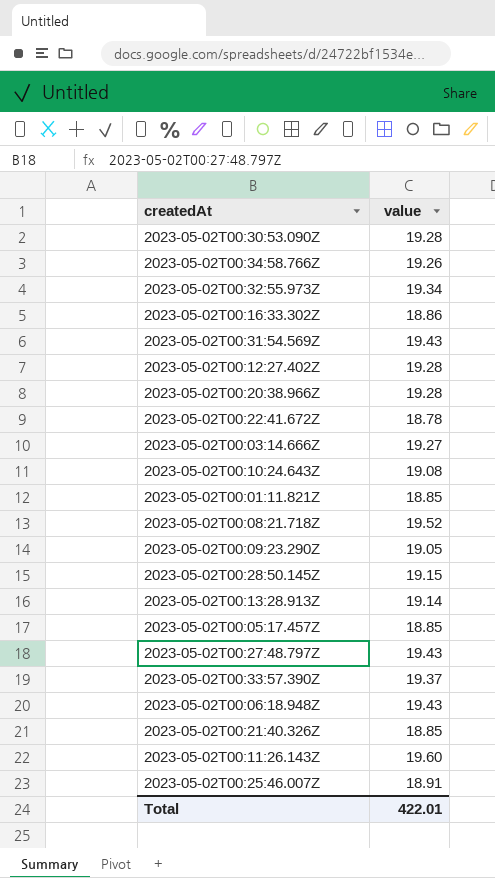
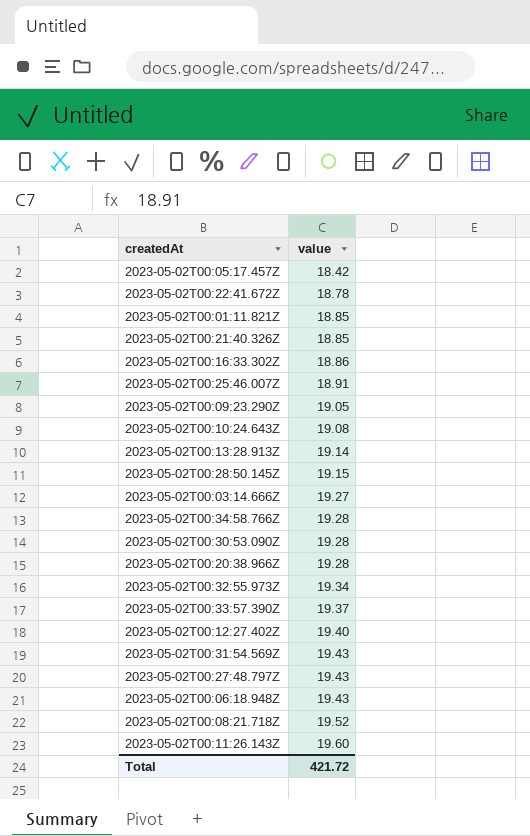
row order: none -> value ascending
2023-05-02T00:05:17.457Z | value: 18.85 -> 18.42
2023-05-02T00:34:58.766Z | value: 19.26 -> 19.28
2023-05-02T00:12:27.402Z | value: 19.28 -> 19.40
Total | value: 422.01 -> 421.72

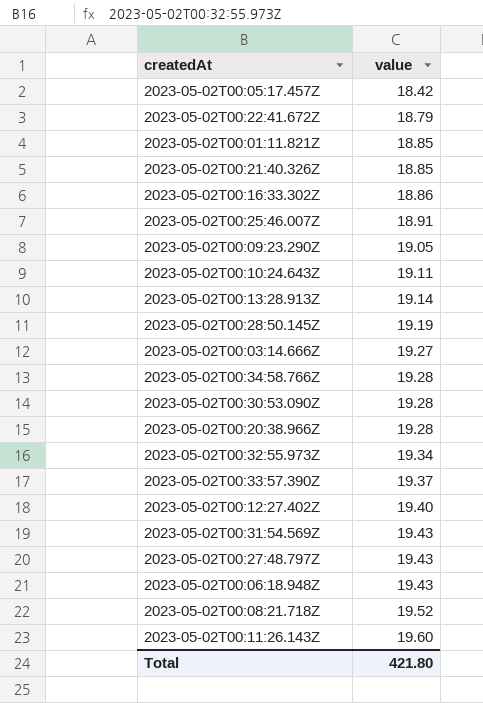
2023-05-02T00:22:41.672Z | value: 18.78 -> 18.79
2023-05-02T00:10:24.643Z | value: 19.08 -> 19.11
2023-05-02T00:28:50.145Z | value: 19.15 -> 19.19
Total | value: 421.72 -> 421.80

